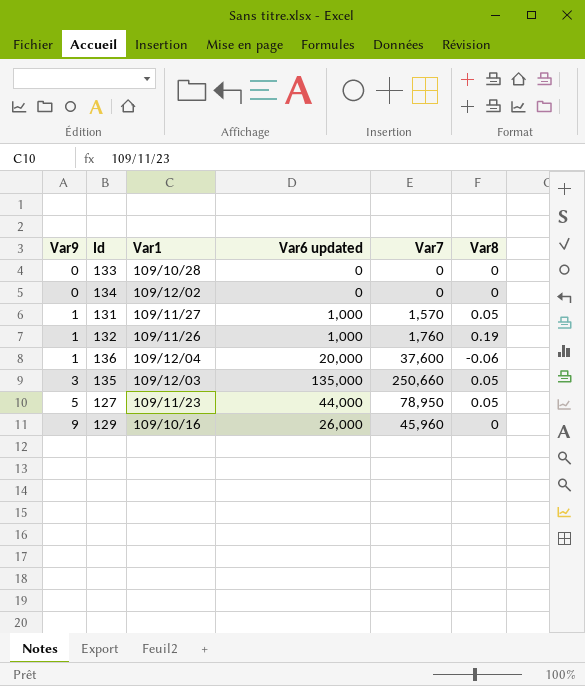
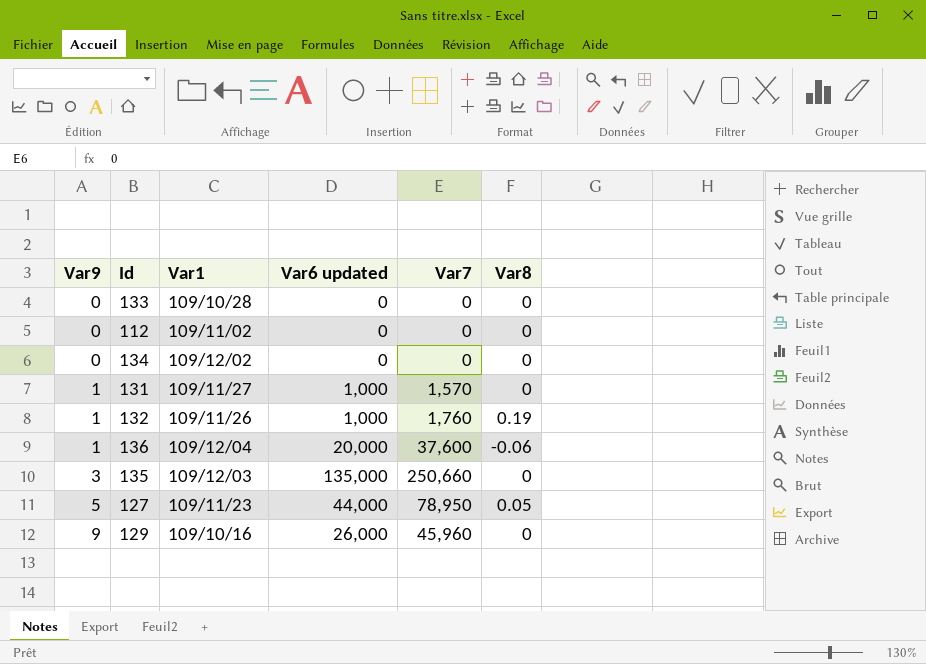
row 112: none -> 0 | 109/11/02 | 0 | 0 | 0
131 | Var8: 0.05 -> 0
135 | Var8: 0.05 -> 0

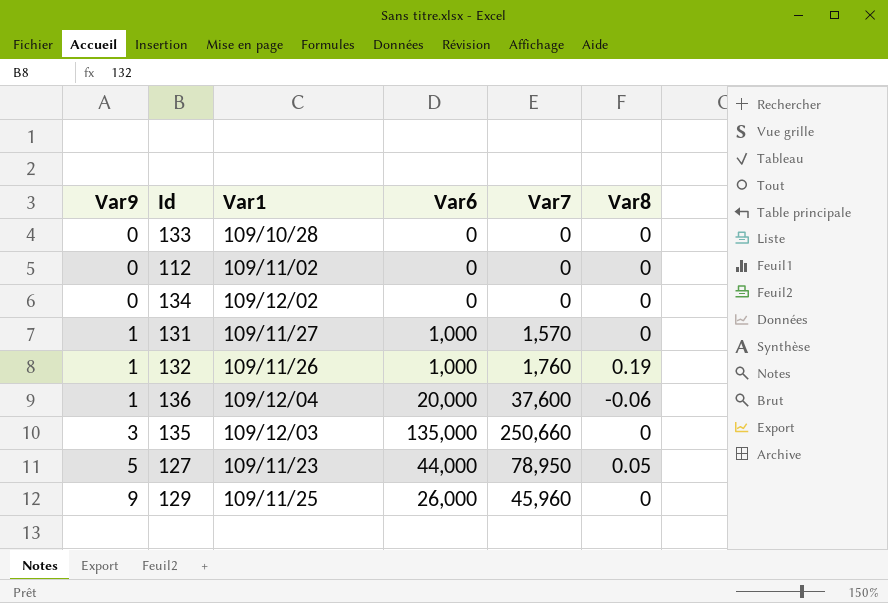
column name: Var6 updated -> Var6
129 | Var1: 109/10/16 -> 109/11/25

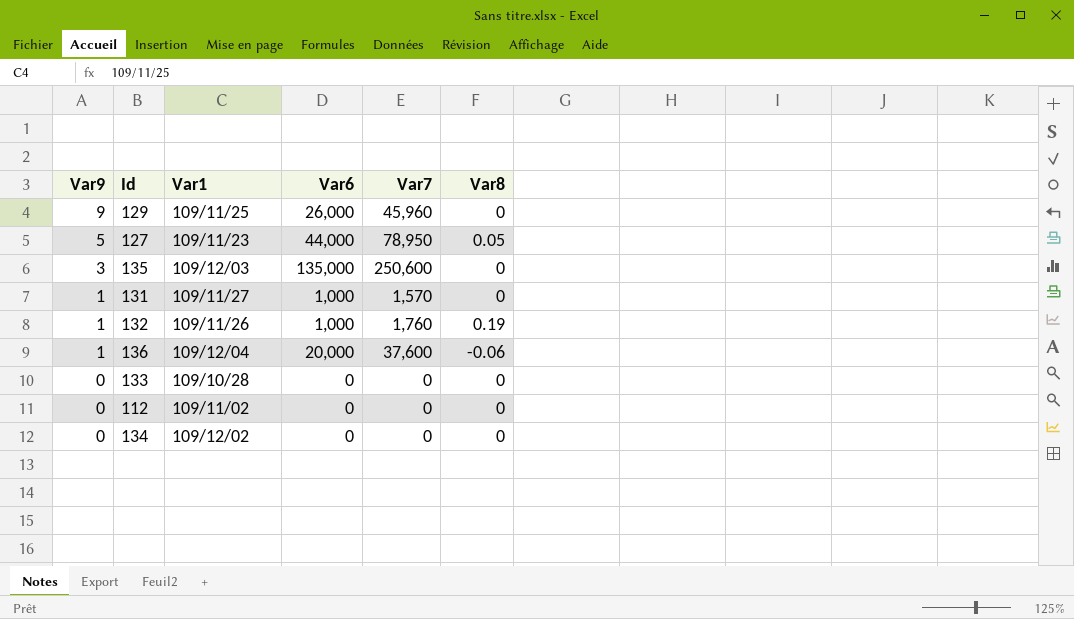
row order: Var9 ascending -> Var9 descending
135 | Var7: 250,660 -> 250,600

